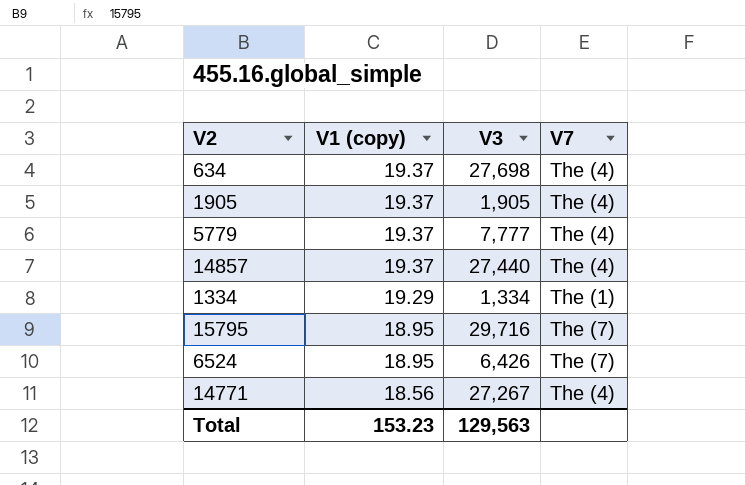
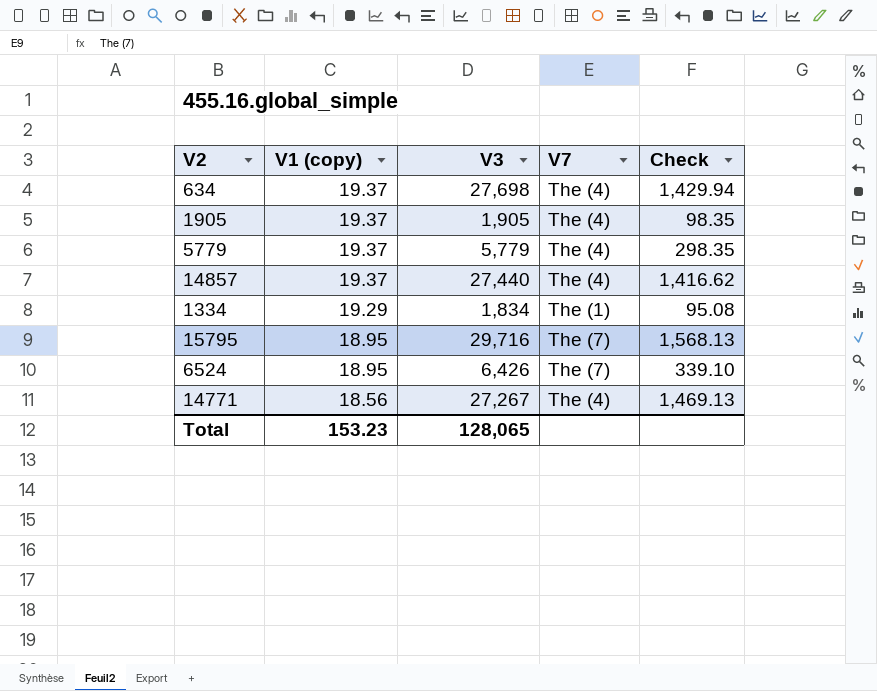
column Check | formula: none -> [V3] / [V1 (copy)]
5779 | V3: 7,777 -> 5,779
1334 | V3: 1,334 -> 1,834
Total | V3: 129,563 -> 128,065

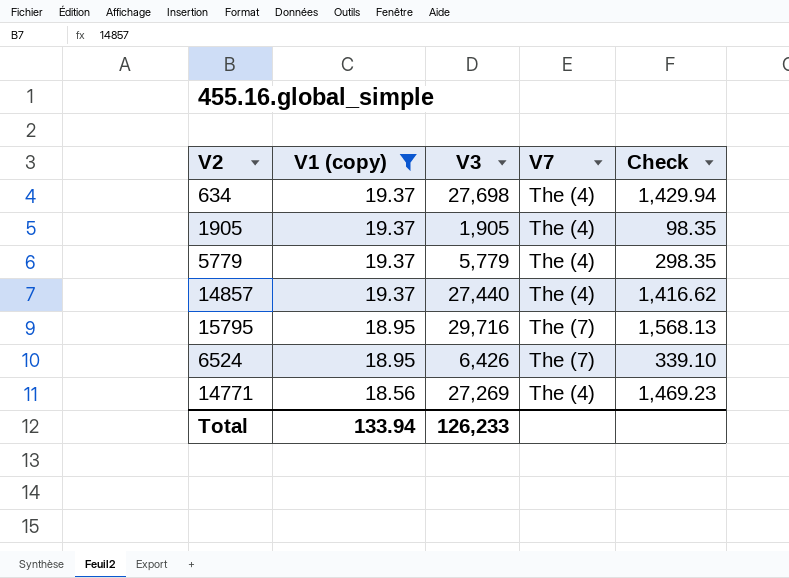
filter: none -> V1 (copy) != 19.29
14771 | V3: 27,267 -> 27,269
14771 | Check: 1,469.13 -> 1,469.23
Total | V1 (copy): 153.23 -> 133.94
Total | V3: 128,065 -> 126,233

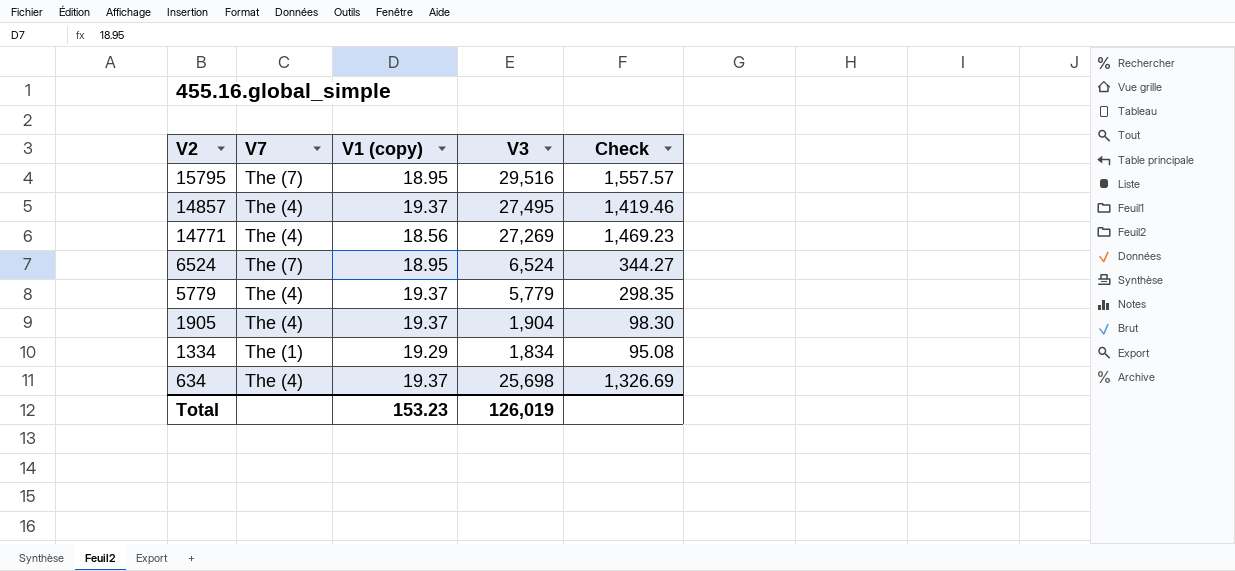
filter: V1 (copy) != 19.29 -> none
row order: V1 (copy) descending -> V2 descending
column V7 | position: 4 -> 2
15795 | V3: 29,716 -> 29,516
15795 | Check: 1,568.13 -> 1,557.57
14857 | V3: 27,440 -> 27,495
14857 | Check: 1,416.62 -> 1,419.46
6524 | V3: 6,426 -> 6,524
6524 | Check: 339.10 -> 344.27
1905 | V3: 1,905 -> 1,904
1905 | Check: 98.35 -> 98.30
634 | V3: 27,698 -> 25,698
634 | Check: 1,429.94 -> 1,326.69
Total | V1 (copy): 133.94 -> 153.23
Total | V3: 126,233 -> 126,019

